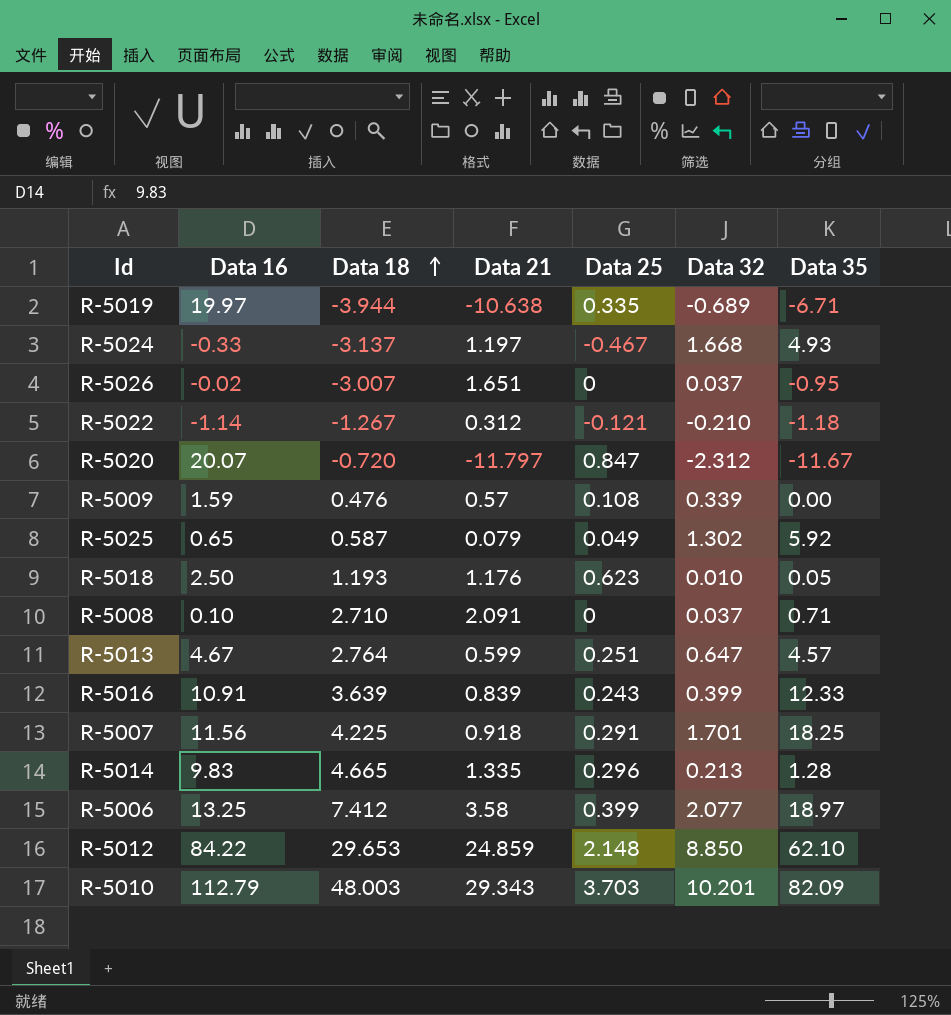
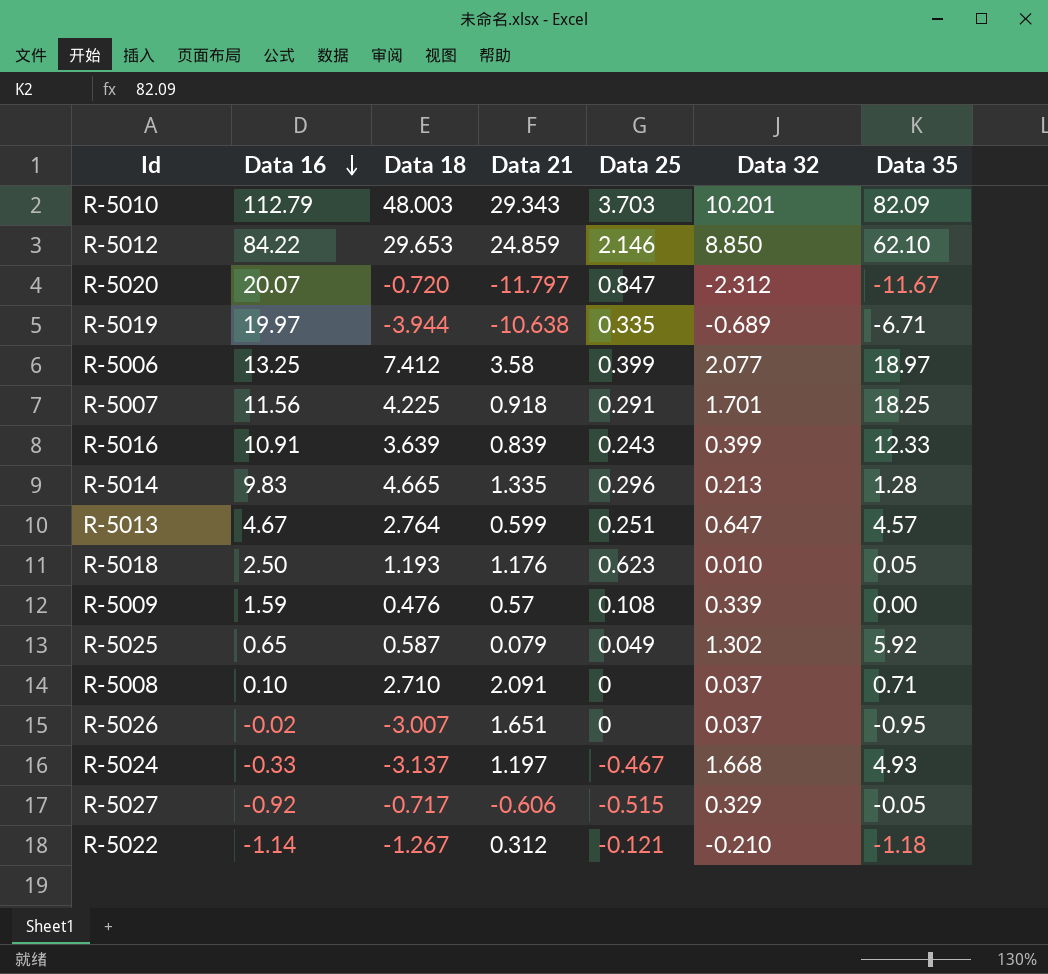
row order: Data 18 ascending -> Data 16 descending
R-5012 | Data 25: 2.148 -> 2.146
row R-5027: none -> -0.92 | -0.717 | -0.606 | -0.515 | 0.329 | -0.05

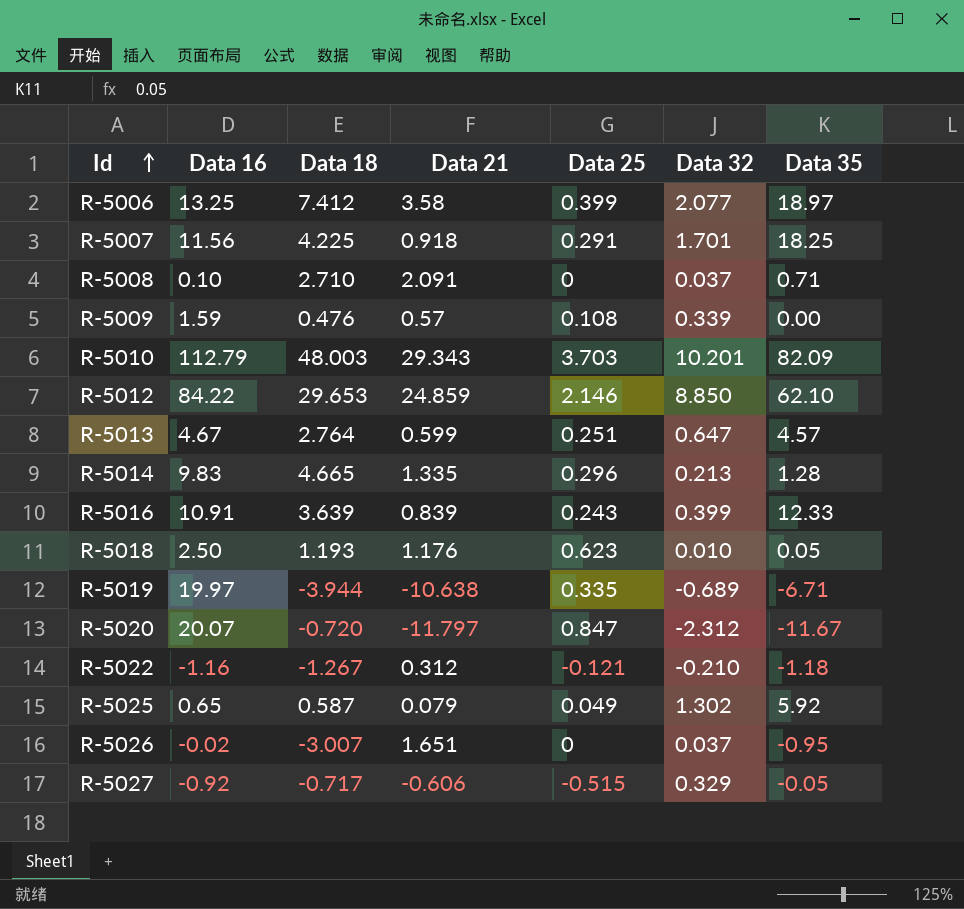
row order: Data 16 descending -> Id ascending
row R-5024: -0.33 | -3.137 | 1.197 | -0.467 | 1.668 | 4.93 -> none
R-5022 | Data 16: -1.14 -> -1.16

